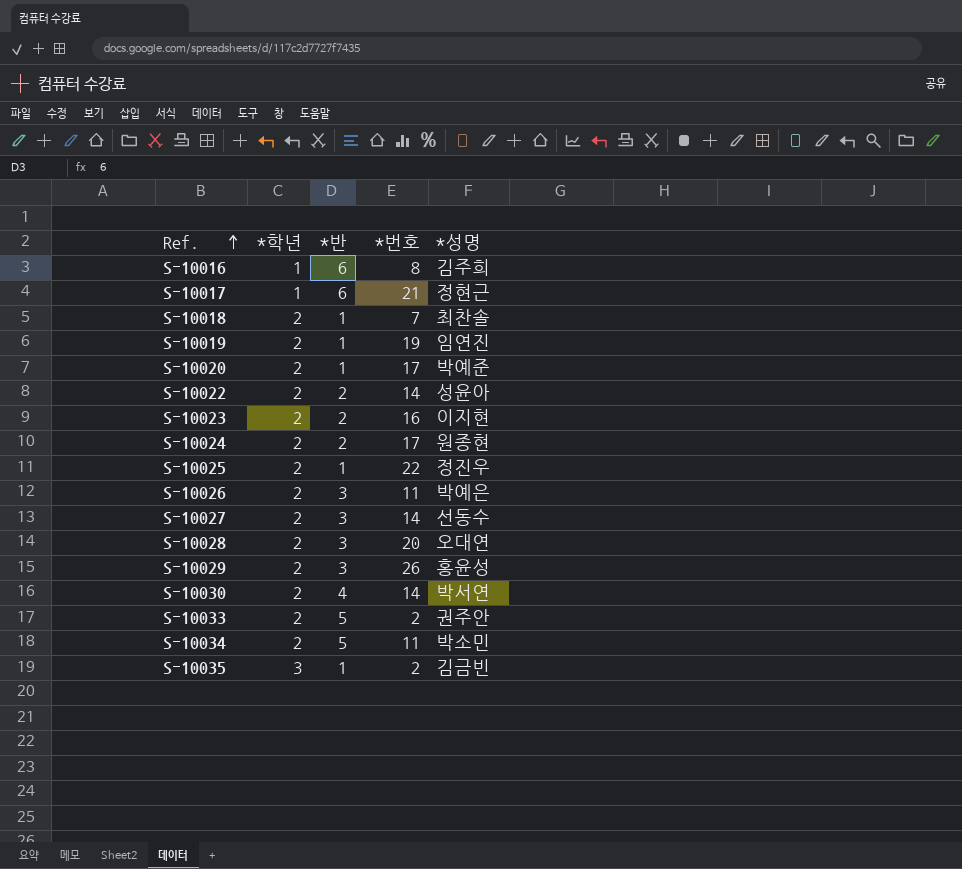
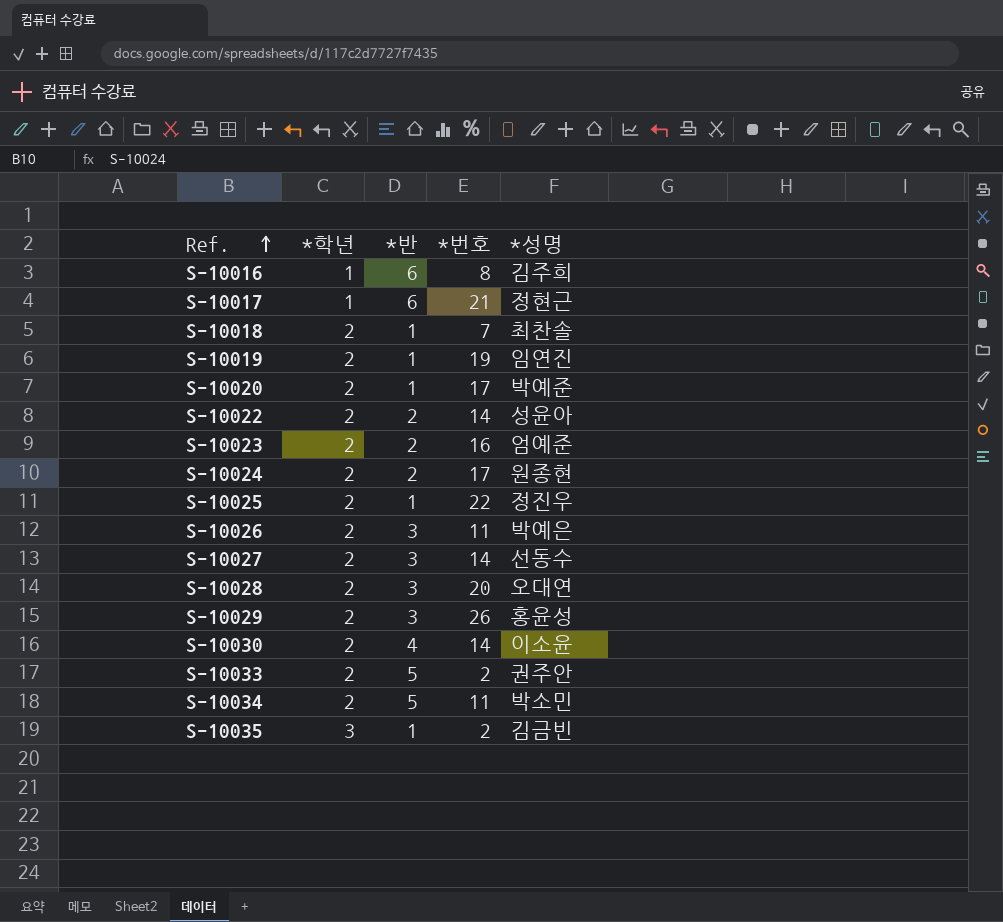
S-10023 | *성명: 이지현 -> 엄예준
S-10030 | *성명: 박서연 -> 이소윤

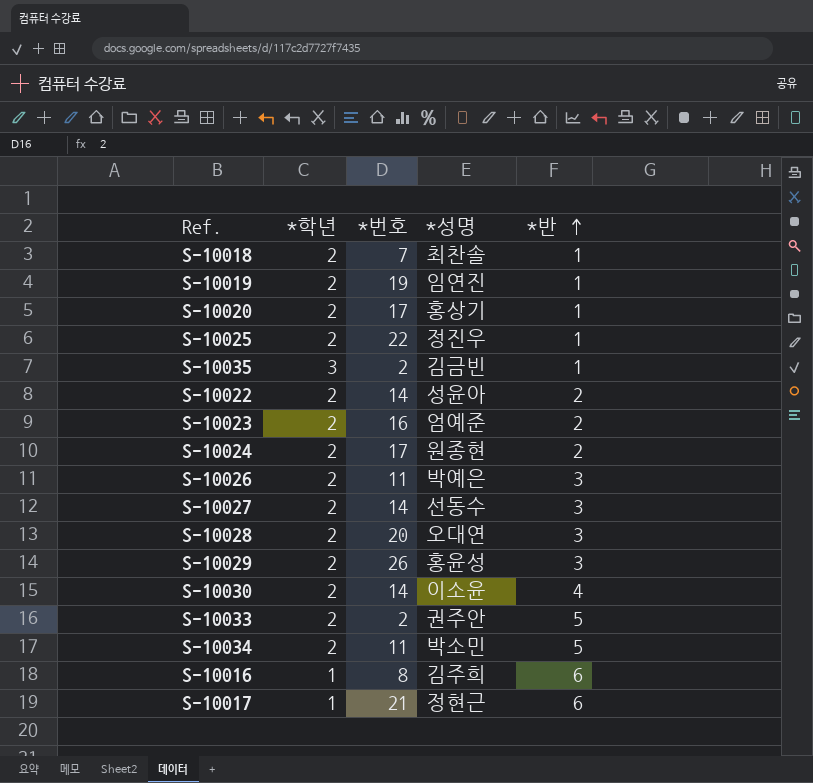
row order: Ref. ascending -> *반 ascending
column *반 | position: 3 -> 5
S-10020 | *성명: 박예준 -> 홍상기

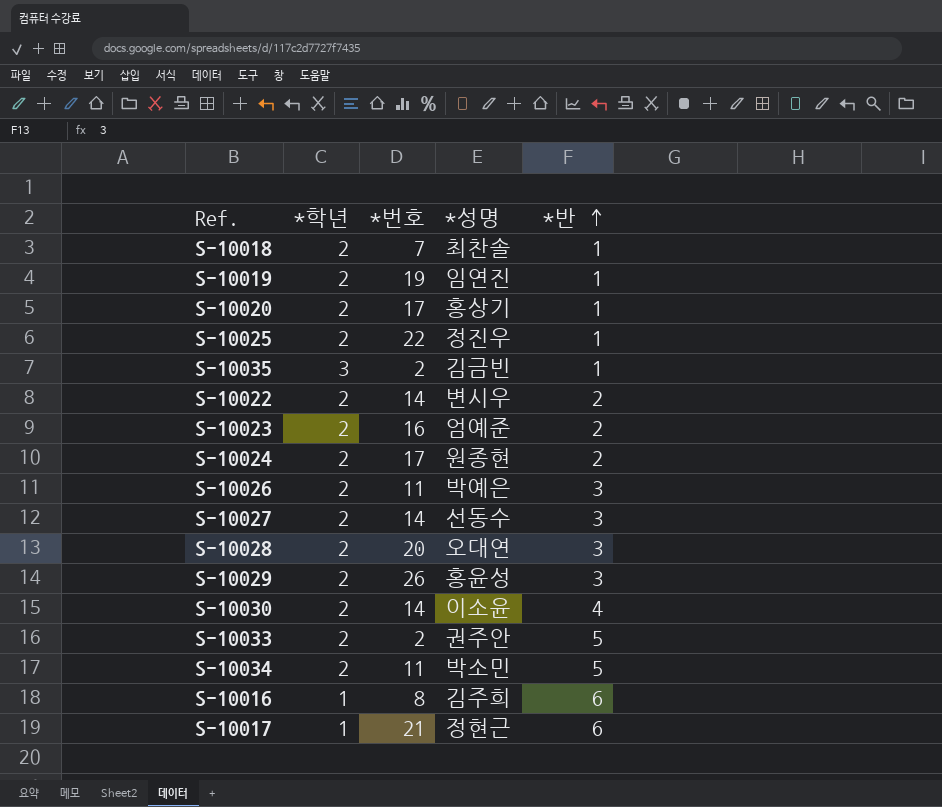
S-10022 | *성명: 성윤아 -> 변시우

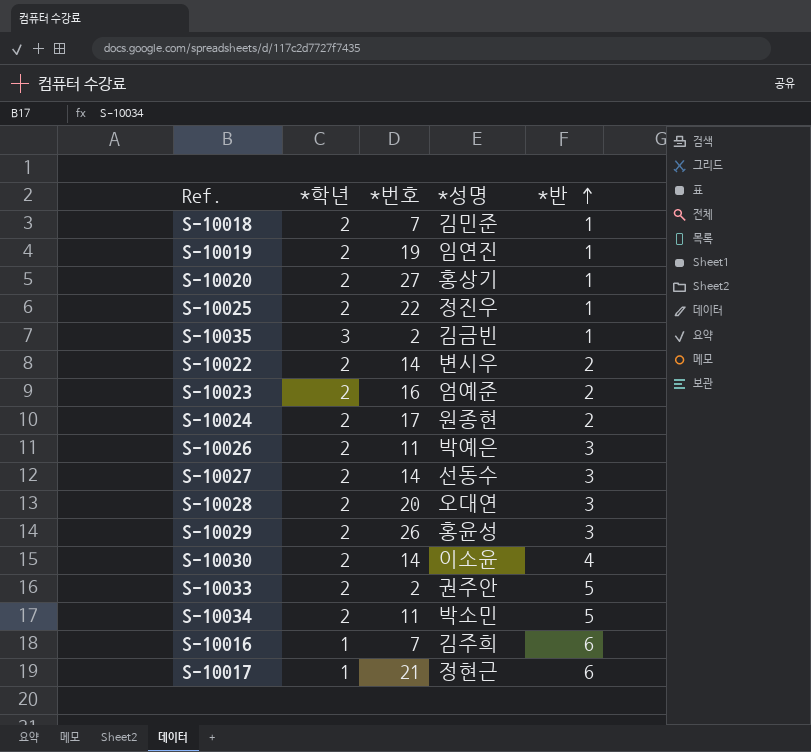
S-10018 | *성명: 최찬솔 -> 김민준
S-10020 | *번호: 17 -> 27
S-10016 | *번호: 8 -> 7

